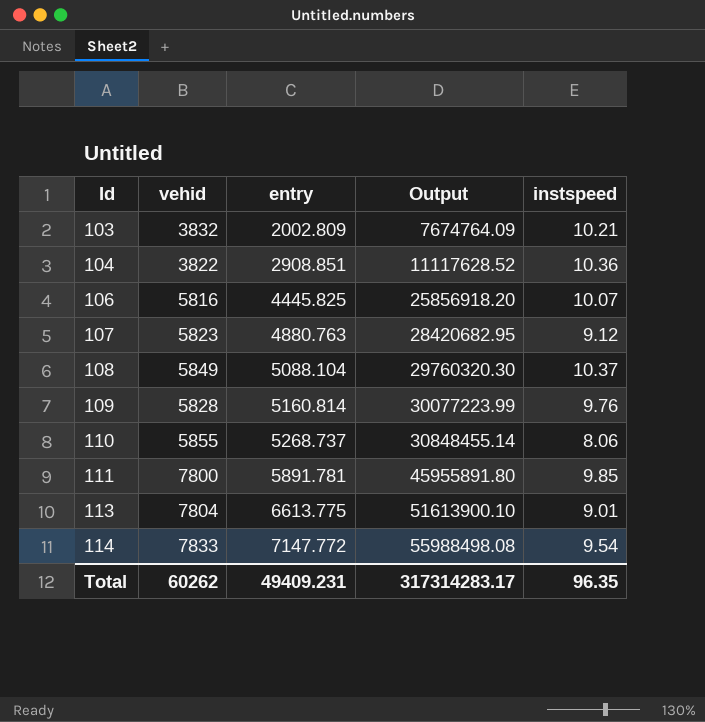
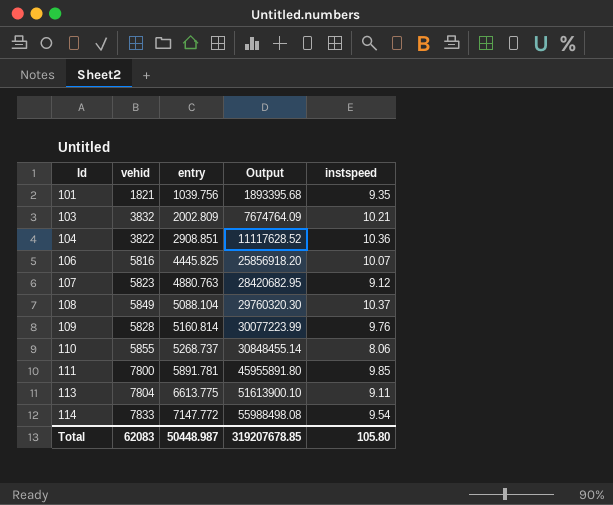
row 101: none -> 1821 | 1039.756 | 1893395.68 | 9.35
113 | instspeed: 9.01 -> 9.11
Total | vehid: 60262 -> 62083
Total | entry: 49409.231 -> 50448.987
Total | Output: 317314283.17 -> 319207678.85
Total | instspeed: 96.35 -> 105.80

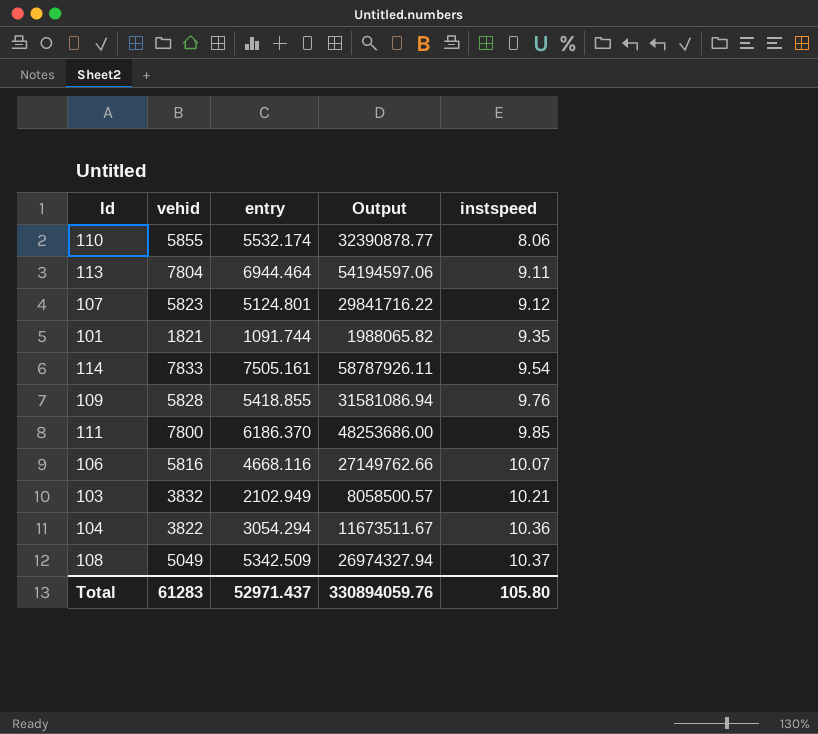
row order: Id ascending -> instspeed ascending
110 | entry: 5268.737 -> 5532.174
110 | Output: 30848455.14 -> 32390878.77
113 | entry: 6613.775 -> 6944.464
113 | Output: 51613900.10 -> 54194597.06
107 | entry: 4880.763 -> 5124.801
107 | Output: 28420682.95 -> 29841716.22
101 | entry: 1039.756 -> 1091.744
101 | Output: 1893395.68 -> 1988065.82
114 | entry: 7147.772 -> 7505.161
114 | Output: 55988498.08 -> 58787926.11
109 | entry: 5160.814 -> 5418.855
109 | Output: 30077223.99 -> 31581086.94
111 | entry: 5891.781 -> 6186.370
111 | Output: 45955891.80 -> 48253686.00
106 | entry: 4445.825 -> 4668.116
106 | Output: 25856918.20 -> 27149762.66
103 | entry: 2002.809 -> 2102.949
103 | Output: 7674764.09 -> 8058500.57
104 | entry: 2908.851 -> 3054.294
104 | Output: 11117628.52 -> 11673511.67
108 | vehid: 5849 -> 5049
108 | entry: 5088.104 -> 5342.509
108 | Output: 29760320.30 -> 26974327.94
Total | vehid: 62083 -> 61283
Total | entry: 50448.987 -> 52971.437
Total | Output: 319207678.85 -> 330894059.76

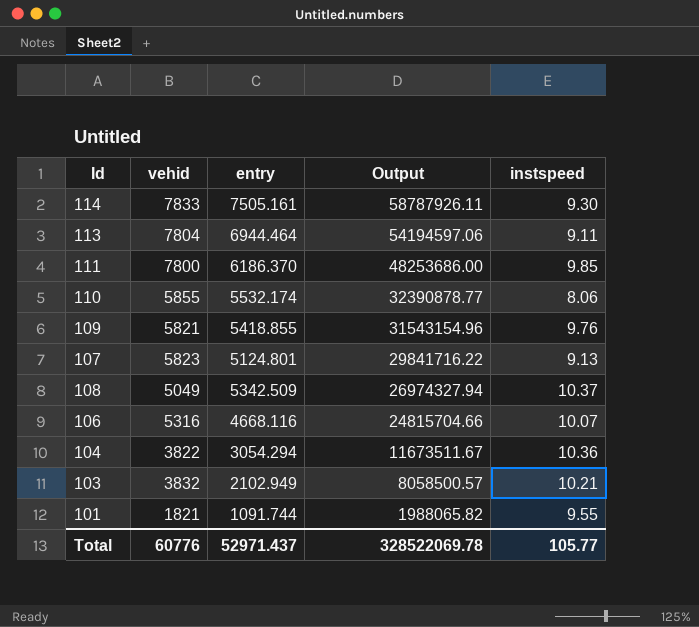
row order: instspeed ascending -> Output descending
114 | instspeed: 9.54 -> 9.30
109 | vehid: 5828 -> 5821
109 | Output: 31581086.94 -> 31543154.96
107 | instspeed: 9.12 -> 9.13
106 | vehid: 5816 -> 5316
106 | Output: 27149762.66 -> 24815704.66
101 | instspeed: 9.35 -> 9.55
Total | vehid: 61283 -> 60776
Total | Output: 330894059.76 -> 328522069.78
Total | instspeed: 105.80 -> 105.77

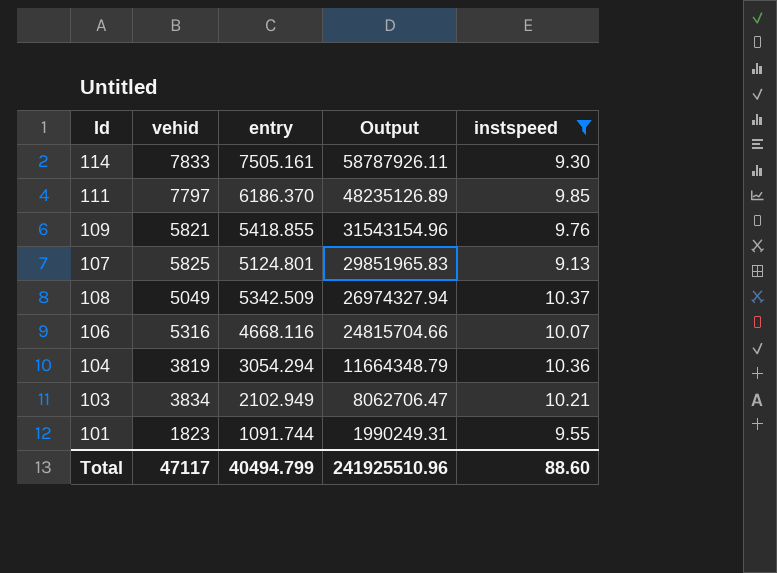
filter: none -> instspeed >= 9.13
111 | vehid: 7800 -> 7797
111 | Output: 48253686.00 -> 48235126.89
107 | vehid: 5823 -> 5825
107 | Output: 29841716.22 -> 29851965.83
104 | vehid: 3822 -> 3819
104 | Output: 11673511.67 -> 11664348.79
103 | vehid: 3832 -> 3834
103 | Output: 8058500.57 -> 8062706.47
101 | vehid: 1821 -> 1823
101 | Output: 1988065.82 -> 1990249.31
Total | vehid: 60776 -> 47117
Total | entry: 52971.437 -> 40494.799
Total | Output: 328522069.78 -> 241925510.96
Total | instspeed: 105.77 -> 88.60

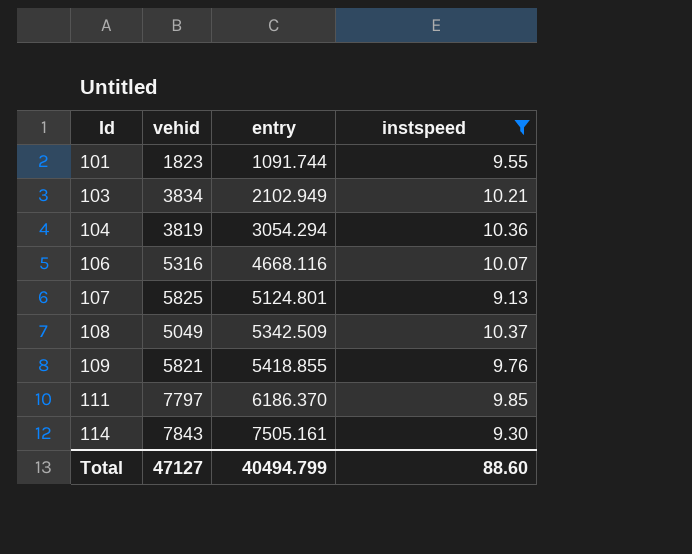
row order: Output descending -> Id ascending
column Output | formula: [vehid] * [entry] -> none
114 | vehid: 7833 -> 7843
Total | vehid: 47117 -> 47127

